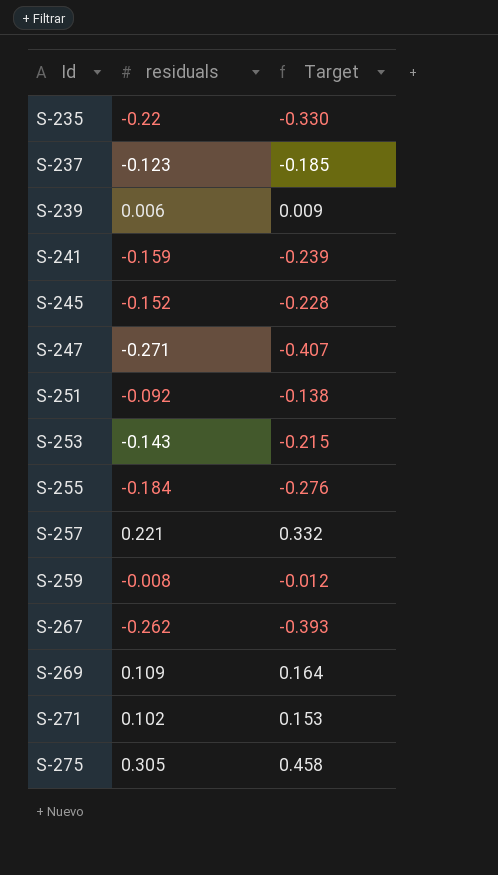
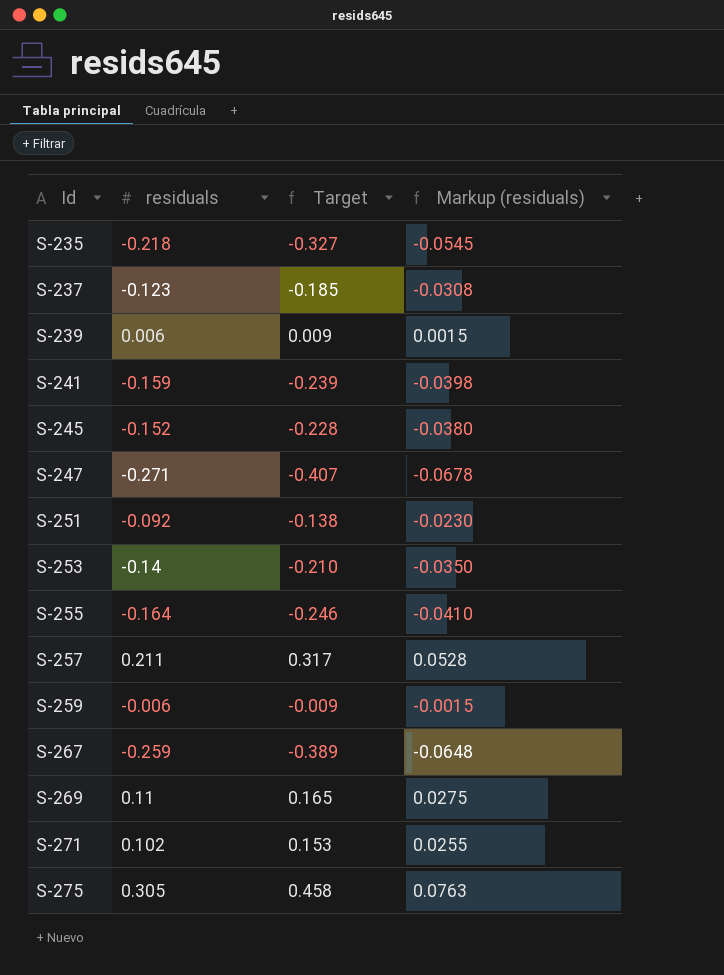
column Markup (residuals) | formula: none -> [residuals] * 0.25
S-235 | residuals: -0.22 -> -0.218
S-235 | Target: -0.330 -> -0.327
S-253 | residuals: -0.143 -> -0.14
S-253 | Target: -0.215 -> -0.210
S-255 | residuals: -0.184 -> -0.164
S-255 | Target: -0.276 -> -0.246
S-257 | residuals: 0.221 -> 0.211
S-257 | Target: 0.332 -> 0.317
S-259 | residuals: -0.008 -> -0.006
S-259 | Target: -0.012 -> -0.009
S-267 | residuals: -0.262 -> -0.259
S-267 | Target: -0.393 -> -0.389
S-269 | residuals: 0.109 -> 0.11
S-269 | Target: 0.164 -> 0.165

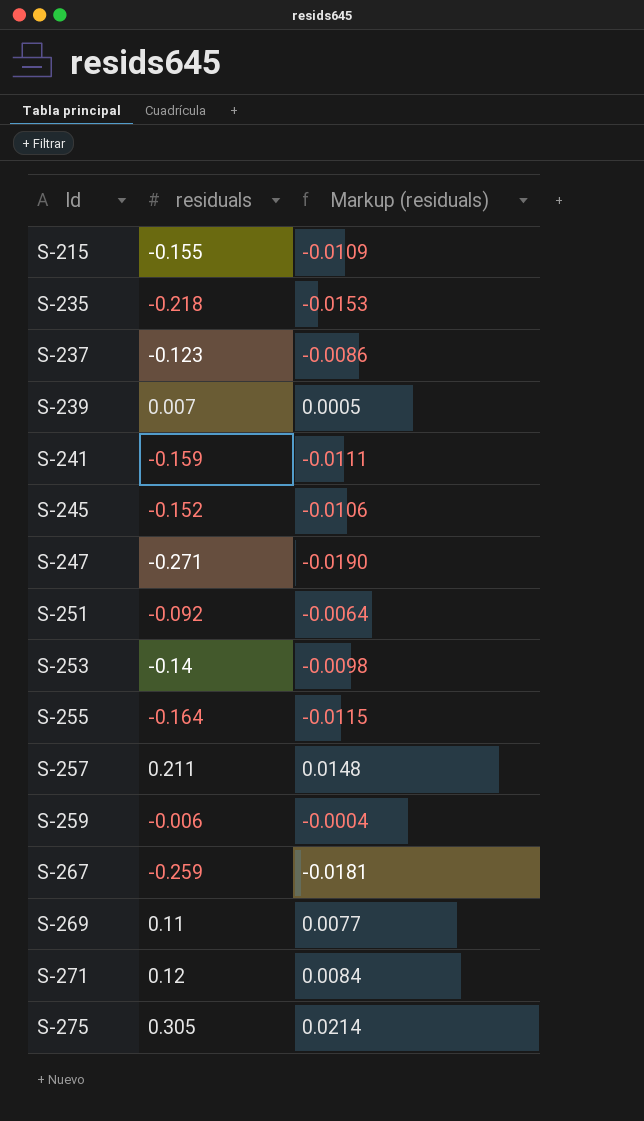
column Target | formula: [residuals] * 1.5 -> none
column Markup (residuals) | formula: [residuals] * 0.25 -> [residuals] * 0.07
row S-215: none -> -0.155 | -0.0109
S-239 | residuals: 0.006 -> 0.007
S-271 | residuals: 0.102 -> 0.12

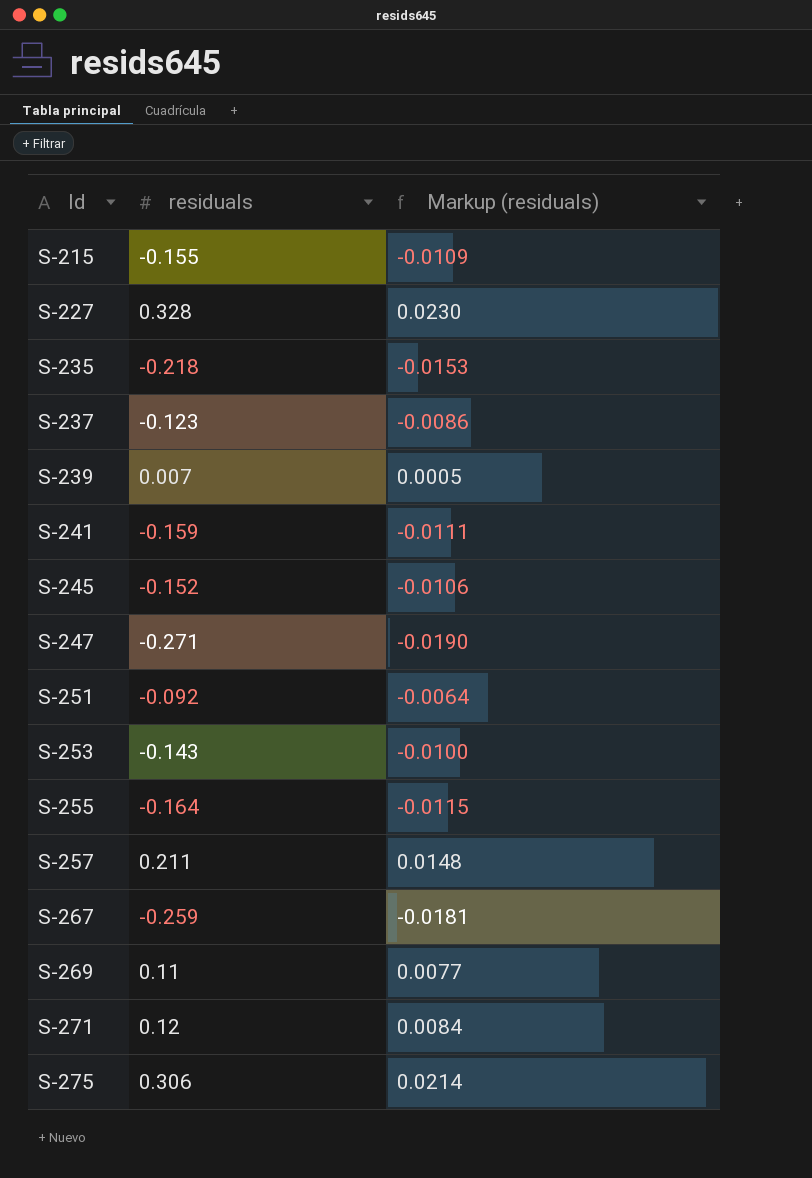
row S-259: -0.006 | -0.0004 -> none
row S-227: none -> 0.328 | 0.0230
S-253 | residuals: -0.14 -> -0.143
S-253 | Markup (residuals): -0.0098 -> -0.0100
S-275 | residuals: 0.305 -> 0.306

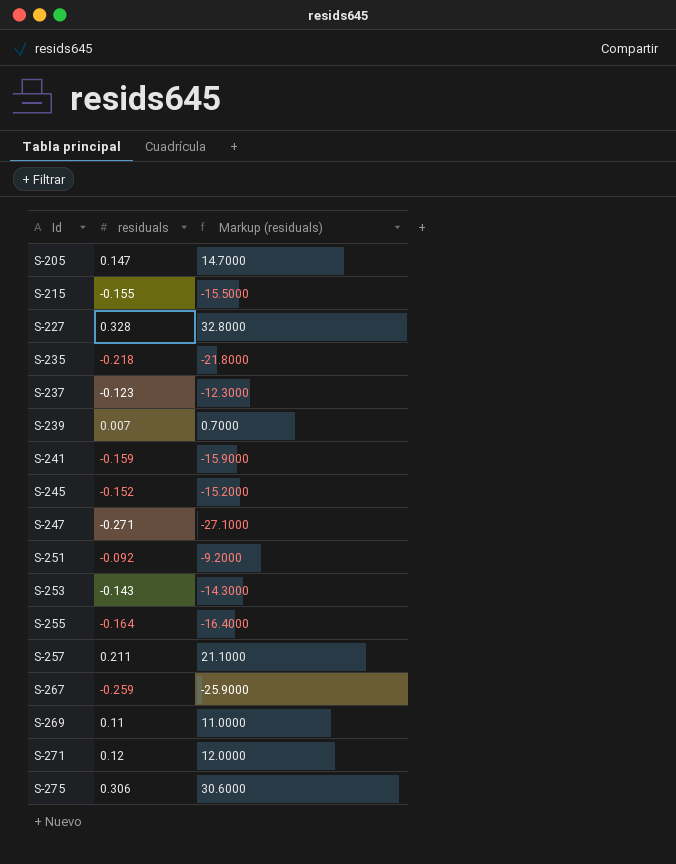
column Markup (residuals) | formula: [residuals] * 0.07 -> [residuals] * 100
row S-205: none -> 0.147 | 14.7000

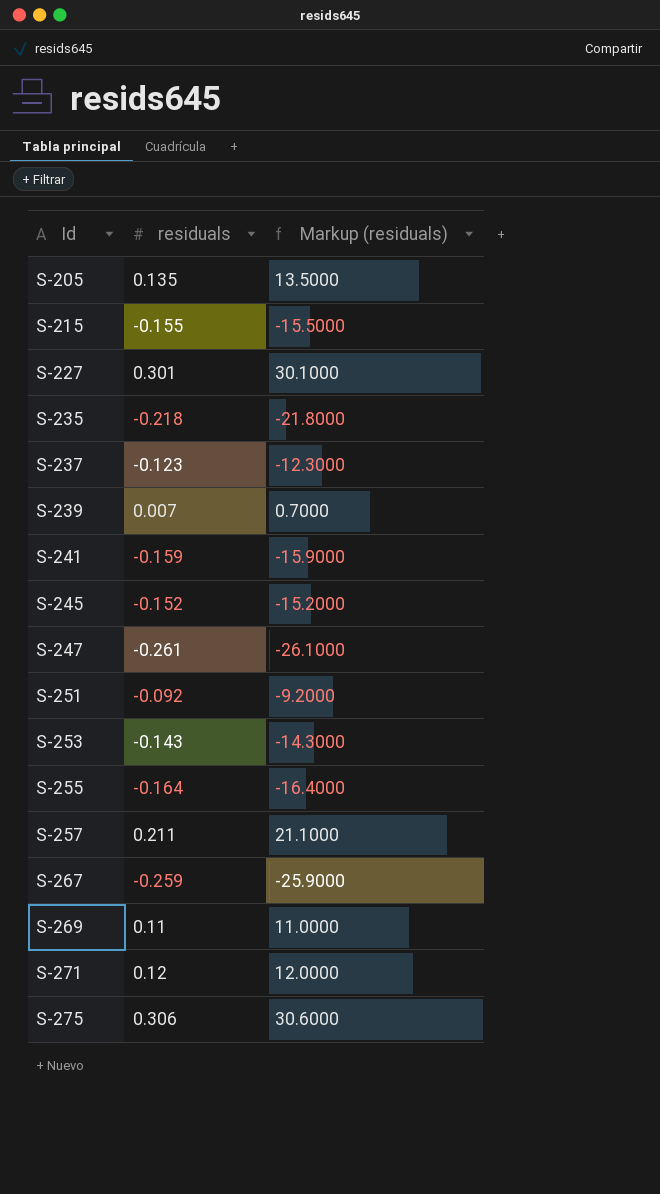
S-205 | residuals: 0.147 -> 0.135
S-205 | Markup (residuals): 14.7000 -> 13.5000
S-227 | residuals: 0.328 -> 0.301
S-227 | Markup (residuals): 32.8000 -> 30.1000
S-247 | residuals: -0.271 -> -0.261
S-247 | Markup (residuals): -27.1000 -> -26.1000

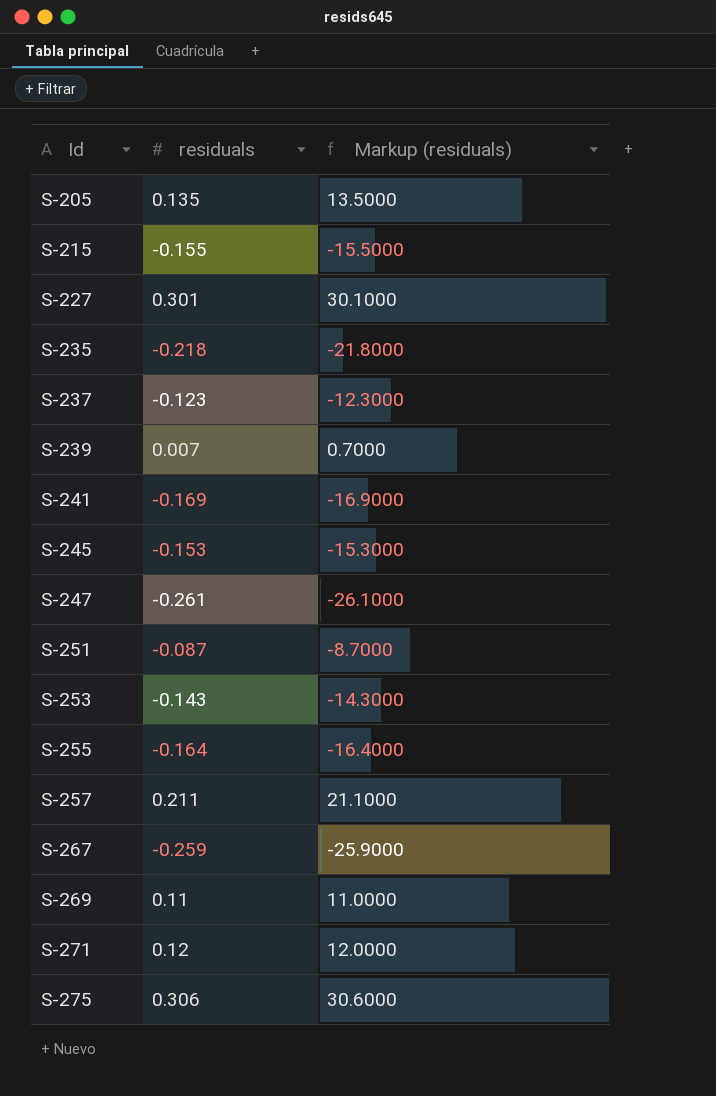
S-241 | residuals: -0.159 -> -0.169
S-241 | Markup (residuals): -15.9000 -> -16.9000
S-245 | residuals: -0.152 -> -0.153
S-245 | Markup (residuals): -15.2000 -> -15.3000
S-251 | residuals: -0.092 -> -0.087
S-251 | Markup (residuals): -9.2000 -> -8.7000

